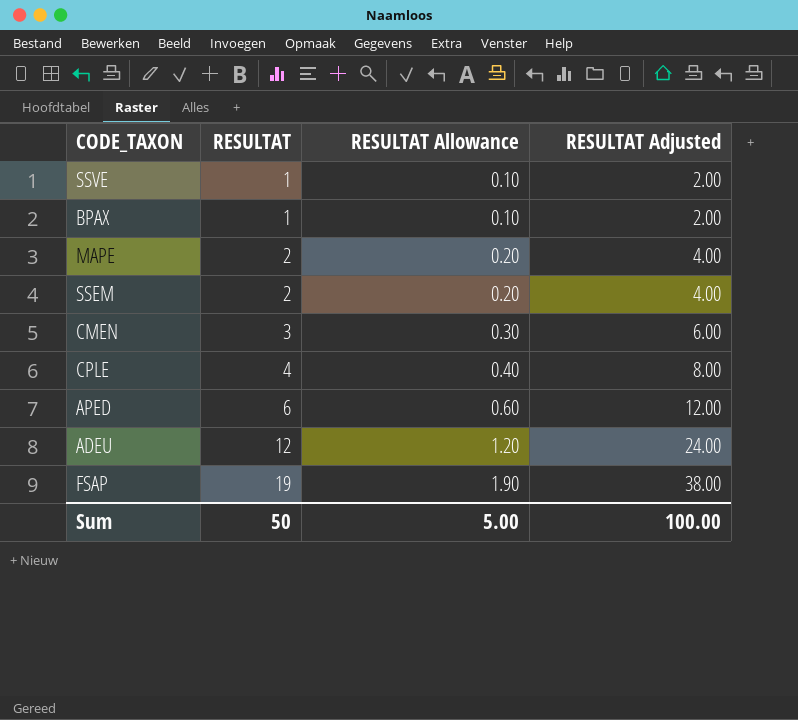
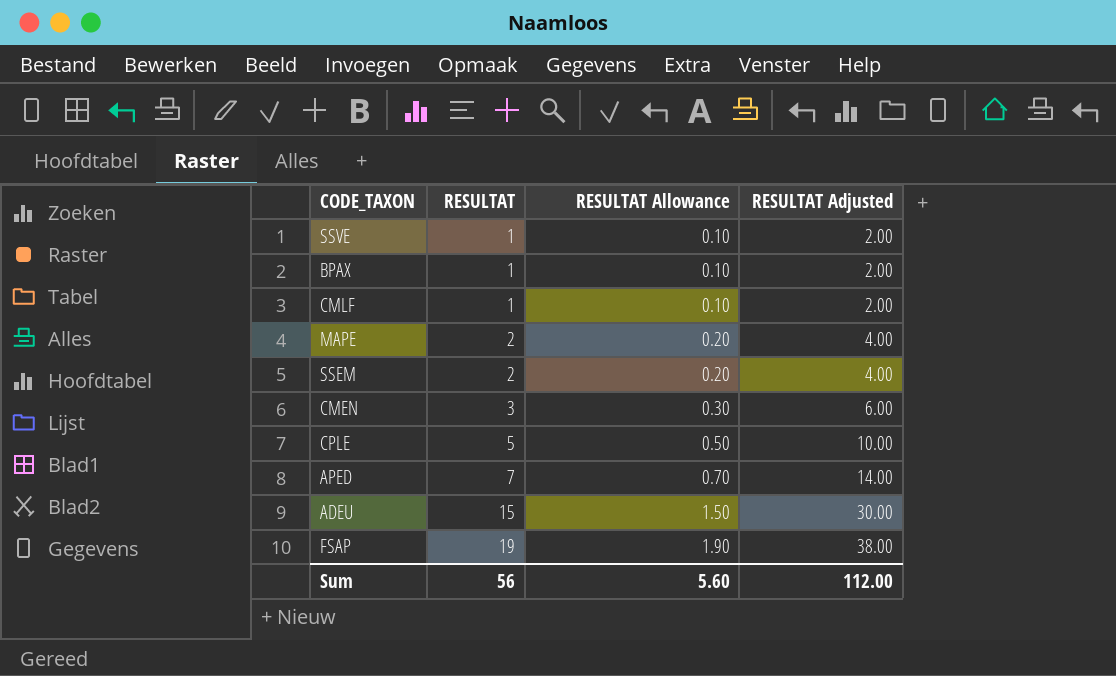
row CMLF: none -> 1 | 0.10 | 2.00
CPLE | RESULTAT: 4 -> 5
CPLE | RESULTAT Allowance: 0.40 -> 0.50
CPLE | RESULTAT Adjusted: 8.00 -> 10.00
APED | RESULTAT: 6 -> 7
APED | RESULTAT Allowance: 0.60 -> 0.70
APED | RESULTAT Adjusted: 12.00 -> 14.00
ADEU | RESULTAT: 12 -> 15
ADEU | RESULTAT Allowance: 1.20 -> 1.50
ADEU | RESULTAT Adjusted: 24.00 -> 30.00
Sum | RESULTAT: 50 -> 56
Sum | RESULTAT Allowance: 5.00 -> 5.60
Sum | RESULTAT Adjusted: 100.00 -> 112.00

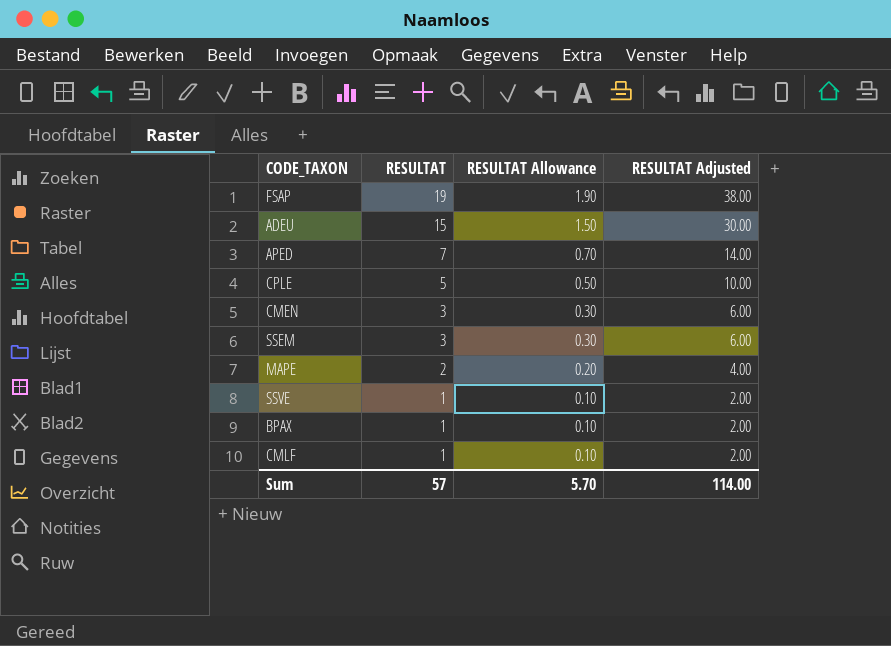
row order: RESULTAT ascending -> RESULTAT descending
SSEM | RESULTAT: 2 -> 3
SSEM | RESULTAT Allowance: 0.20 -> 0.30
SSEM | RESULTAT Adjusted: 4.00 -> 6.00
Sum | RESULTAT: 56 -> 57
Sum | RESULTAT Allowance: 5.60 -> 5.70
Sum | RESULTAT Adjusted: 112.00 -> 114.00

